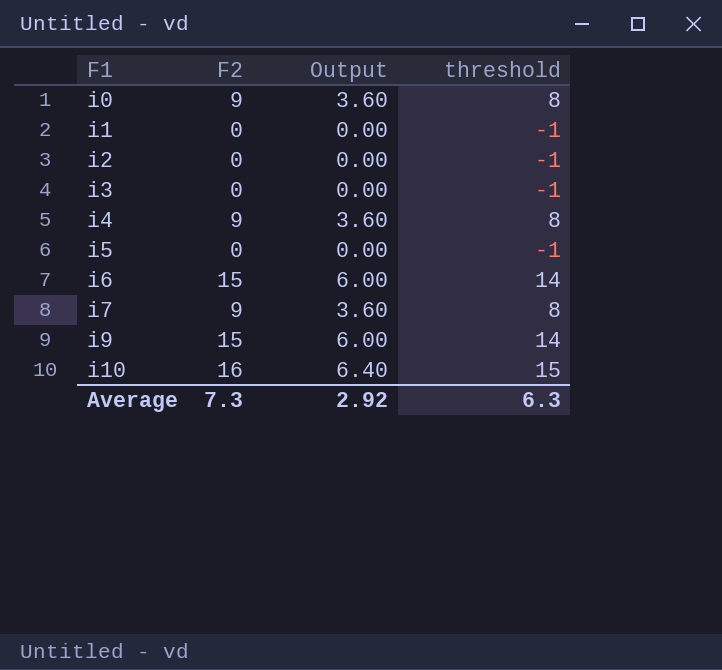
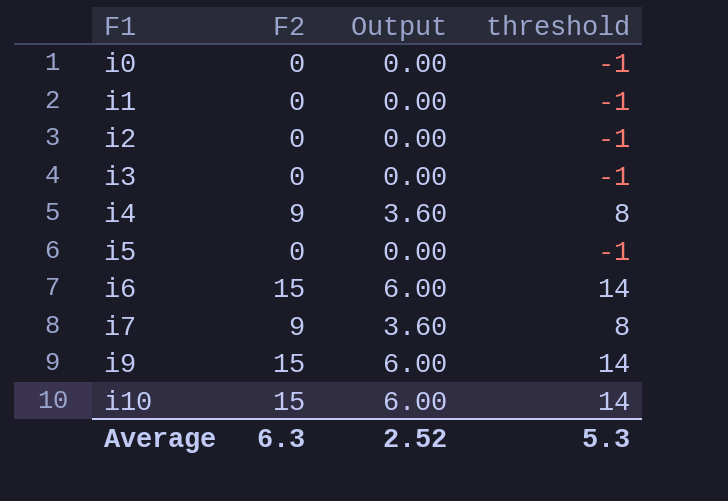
i0 | F2: 9 -> 0
i0 | Output: 3.60 -> 0.00
i0 | threshold: 8 -> -1
i10 | F2: 16 -> 15
i10 | Output: 6.40 -> 6.00
i10 | threshold: 15 -> 14
Average | F2: 7.3 -> 6.3
Average | Output: 2.92 -> 2.52
Average | threshold: 6.3 -> 5.3

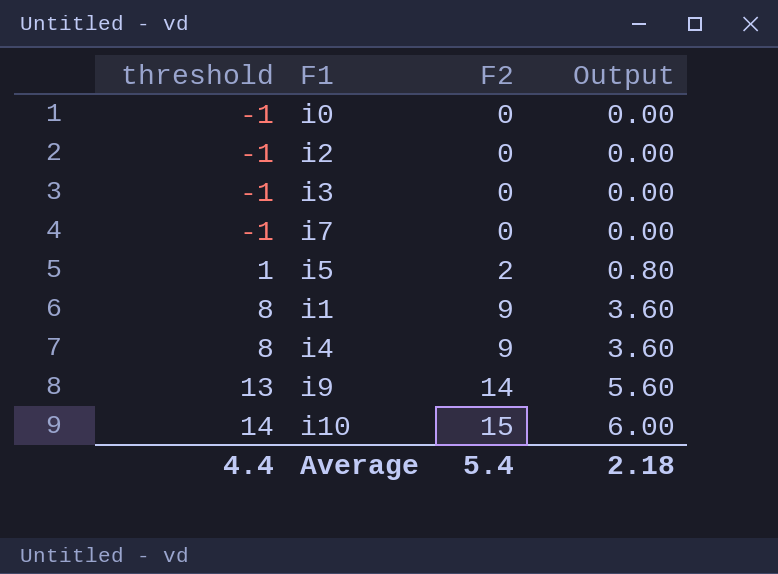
row order: F1 ascending -> threshold ascending
column threshold | position: 4 -> 1
row i6: 15 | 6.00 | 14 -> none
i7 | threshold: 8 -> -1
i7 | F2: 9 -> 0
i7 | Output: 3.60 -> 0.00
i5 | threshold: -1 -> 1
i5 | F2: 0 -> 2
i5 | Output: 0.00 -> 0.80
i1 | threshold: -1 -> 8
i1 | F2: 0 -> 9
i1 | Output: 0.00 -> 3.60
i9 | threshold: 14 -> 13
i9 | F2: 15 -> 14
i9 | Output: 6.00 -> 5.60
Average | threshold: 5.3 -> 4.4
Average | F2: 6.3 -> 5.4
Average | Output: 2.52 -> 2.18

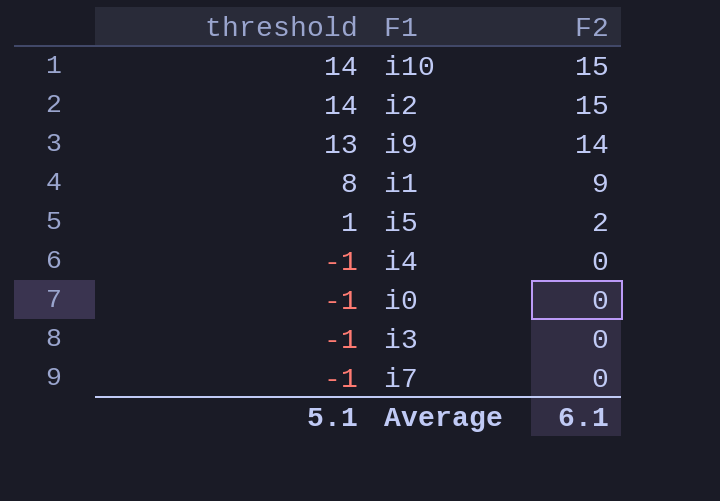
row order: threshold ascending -> threshold descending
column Output | formula: [F2] * 0.4 -> none
i2 | threshold: -1 -> 14
i2 | F2: 0 -> 15
i4 | threshold: 8 -> -1
i4 | F2: 9 -> 0
Average | threshold: 4.4 -> 5.1
Average | F2: 5.4 -> 6.1

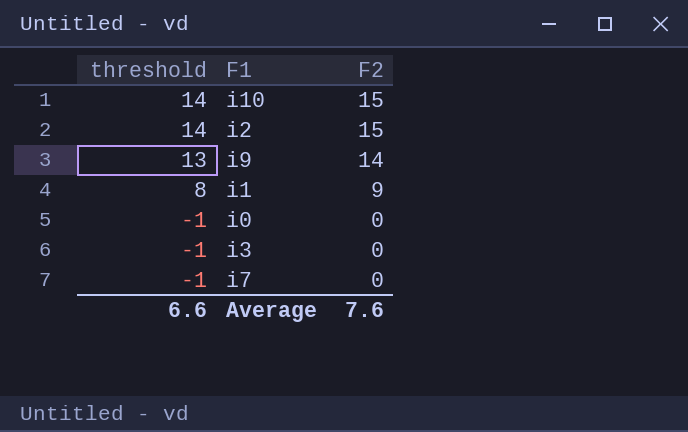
row i5: 1 | 2 -> none
row i4: -1 | 0 -> none
Average | threshold: 5.1 -> 6.6
Average | F2: 6.1 -> 7.6

